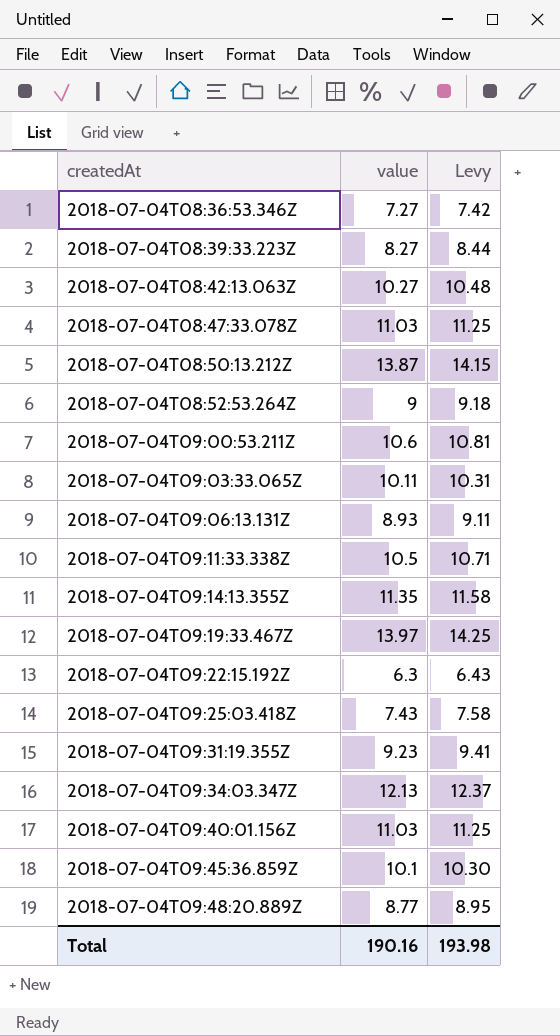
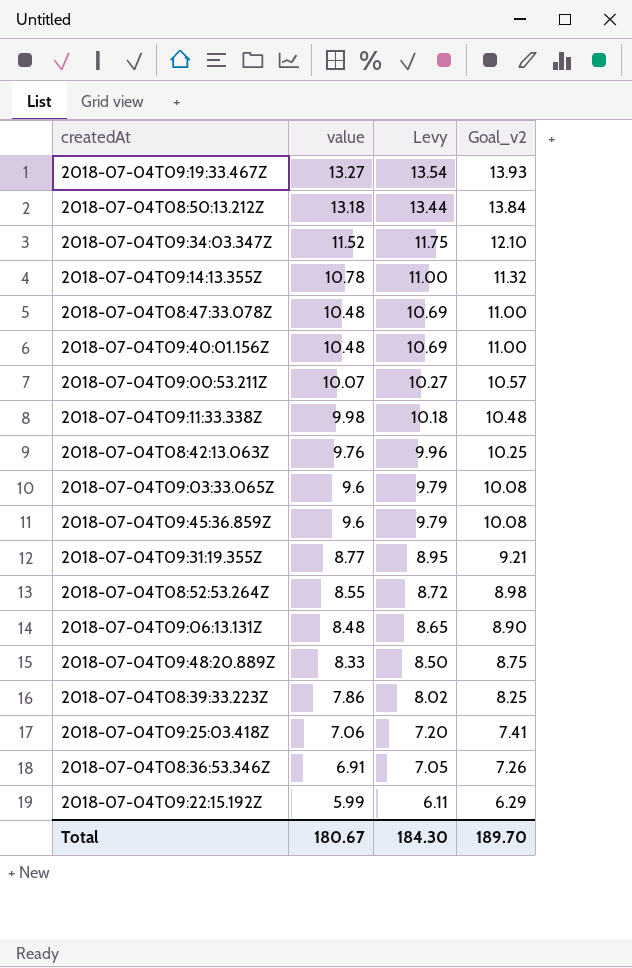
row order: createdAt ascending -> value descending
column Goal_v2 | formula: none -> [value] * 1.05
2018-07-04T09:19:33.467Z | value: 13.97 -> 13.27
2018-07-04T09:19:33.467Z | Levy: 14.25 -> 13.54
2018-07-04T08:50:13.212Z | value: 13.87 -> 13.18
2018-07-04T08:50:13.212Z | Levy: 14.15 -> 13.44
2018-07-04T09:34:03.347Z | value: 12.13 -> 11.52
2018-07-04T09:34:03.347Z | Levy: 12.37 -> 11.75
2018-07-04T09:14:13.355Z | value: 11.35 -> 10.78
2018-07-04T09:14:13.355Z | Levy: 11.58 -> 11.00
2018-07-04T08:47:33.078Z | value: 11.03 -> 10.48
2018-07-04T08:47:33.078Z | Levy: 11.25 -> 10.69
2018-07-04T09:40:01.156Z | value: 11.03 -> 10.48
2018-07-04T09:40:01.156Z | Levy: 11.25 -> 10.69
2018-07-04T09:00:53.211Z | value: 10.6 -> 10.07
2018-07-04T09:00:53.211Z | Levy: 10.81 -> 10.27
2018-07-04T09:11:33.338Z | value: 10.5 -> 9.98
2018-07-04T09:11:33.338Z | Levy: 10.71 -> 10.18
2018-07-04T08:42:13.063Z | value: 10.27 -> 9.76
2018-07-04T08:42:13.063Z | Levy: 10.48 -> 9.96
2018-07-04T09:03:33.065Z | value: 10.11 -> 9.6
2018-07-04T09:03:33.065Z | Levy: 10.31 -> 9.79
2018-07-04T09:45:36.859Z | value: 10.1 -> 9.6
2018-07-04T09:45:36.859Z | Levy: 10.30 -> 9.79
2018-07-04T09:31:19.355Z | value: 9.23 -> 8.77
2018-07-04T09:31:19.355Z | Levy: 9.41 -> 8.95
2018-07-04T08:52:53.264Z | value: 9 -> 8.55
2018-07-04T08:52:53.264Z | Levy: 9.18 -> 8.72
2018-07-04T09:06:13.131Z | value: 8.93 -> 8.48
2018-07-04T09:06:13.131Z | Levy: 9.11 -> 8.65
2018-07-04T09:48:20.889Z | value: 8.77 -> 8.33
2018-07-04T09:48:20.889Z | Levy: 8.95 -> 8.50
2018-07-04T08:39:33.223Z | value: 8.27 -> 7.86
2018-07-04T08:39:33.223Z | Levy: 8.44 -> 8.02
2018-07-04T09:25:03.418Z | value: 7.43 -> 7.06
2018-07-04T09:25:03.418Z | Levy: 7.58 -> 7.20
2018-07-04T08:36:53.346Z | value: 7.27 -> 6.91
2018-07-04T08:36:53.346Z | Levy: 7.42 -> 7.05
2018-07-04T09:22:15.192Z | value: 6.3 -> 5.99
2018-07-04T09:22:15.192Z | Levy: 6.43 -> 6.11
Total | value: 190.16 -> 180.67
Total | Levy: 193.98 -> 184.30

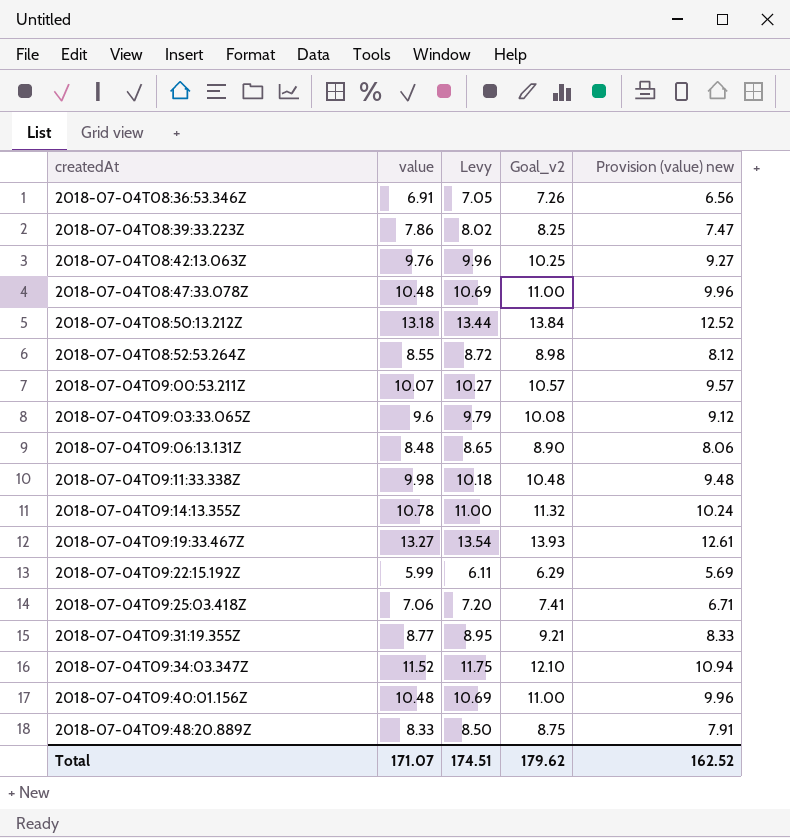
row order: value descending -> createdAt ascending
column Provision (value) new | formula: none -> [value] * 0.95
row 2018-07-04T09:45:36.859Z: 9.6 | 9.79 | 10.08 -> none
Total | value: 180.67 -> 171.07
Total | Levy: 184.30 -> 174.51
Total | Goal_v2: 189.70 -> 179.62

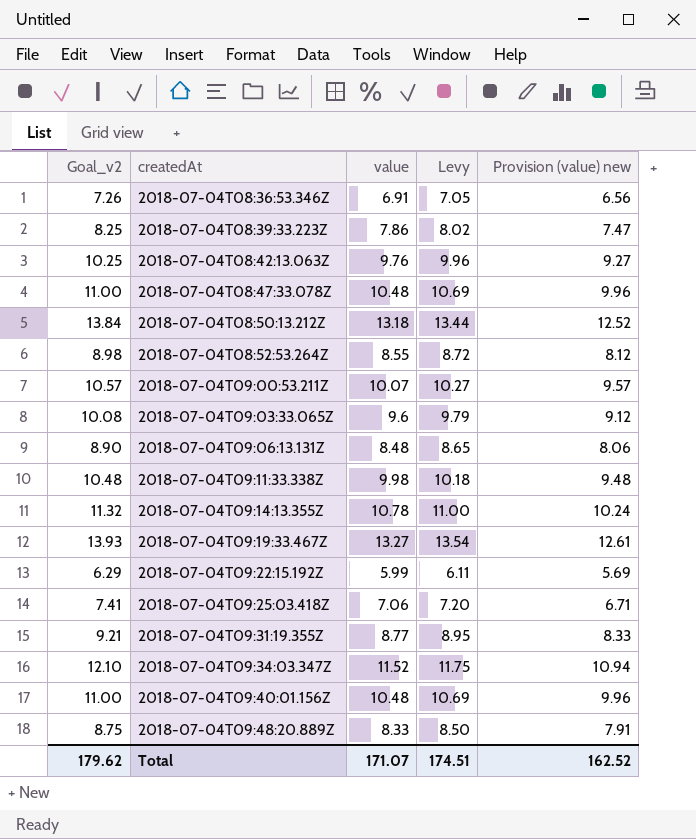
column Goal_v2 | position: 4 -> 1

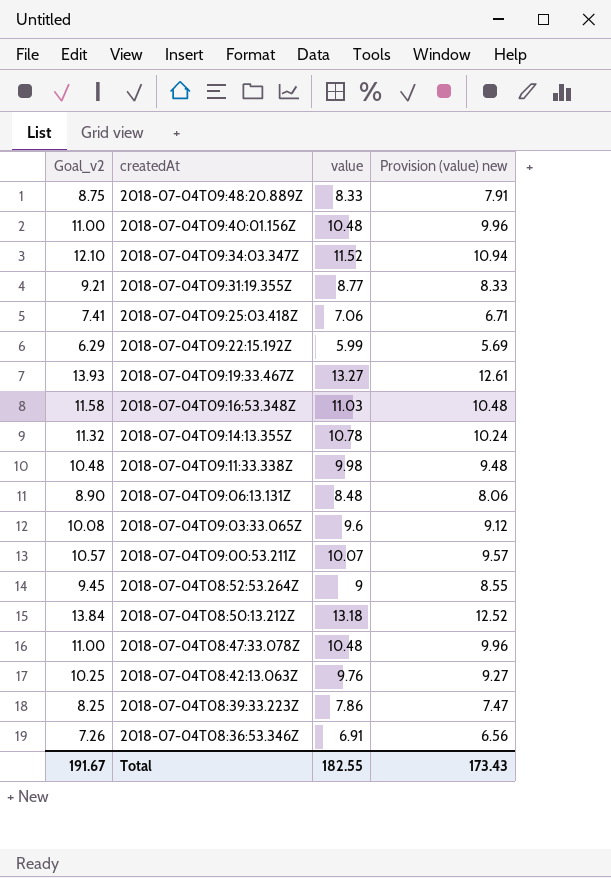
row order: createdAt ascending -> createdAt descending
column Levy | formula: [value] * 1.02 -> none
row 2018-07-04T09:16:53.348Z: none -> 11.58 | 11.03 | 10.48
2018-07-04T08:52:53.264Z | Goal_v2: 8.98 -> 9.45
2018-07-04T08:52:53.264Z | value: 8.55 -> 9
2018-07-04T08:52:53.264Z | Provision (value) new: 8.12 -> 8.55
Total | Goal_v2: 179.62 -> 191.67
Total | value: 171.07 -> 182.55
Total | Provision (value) new: 162.52 -> 173.43

